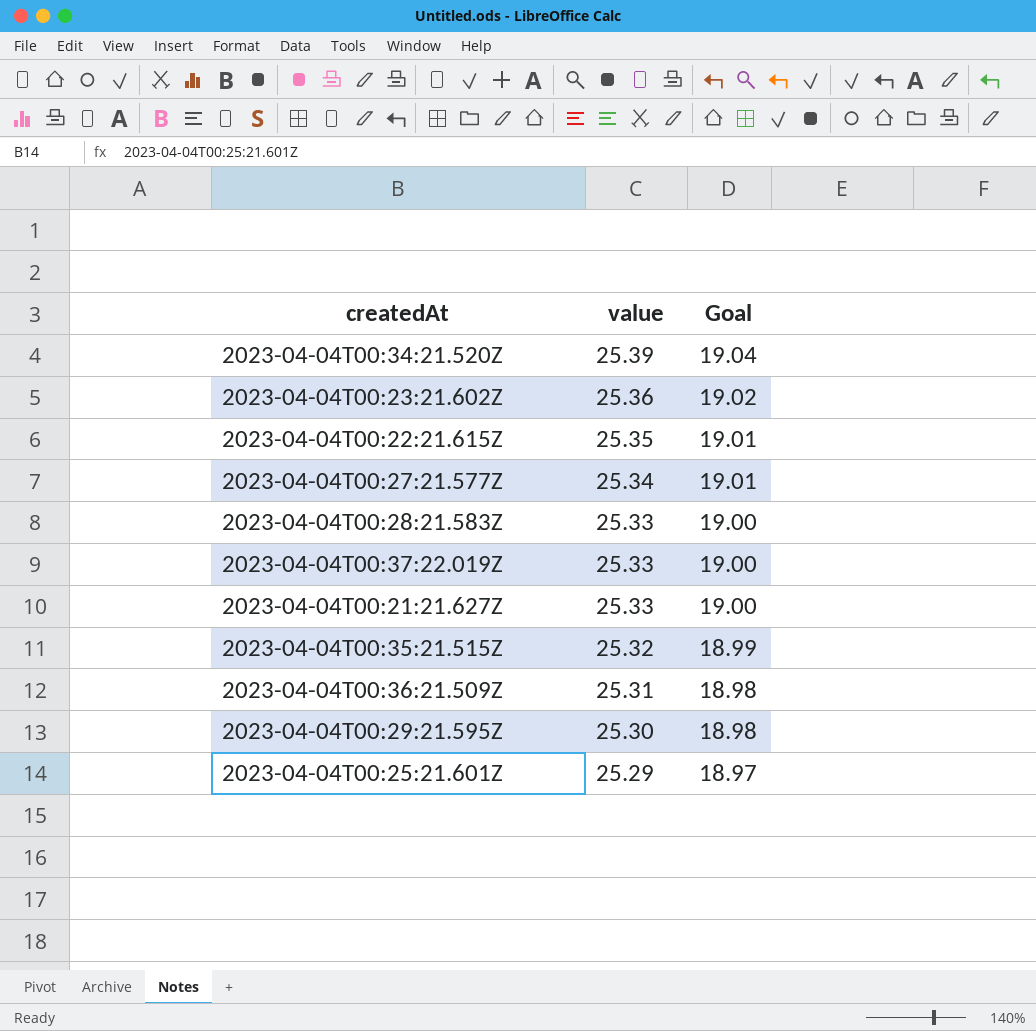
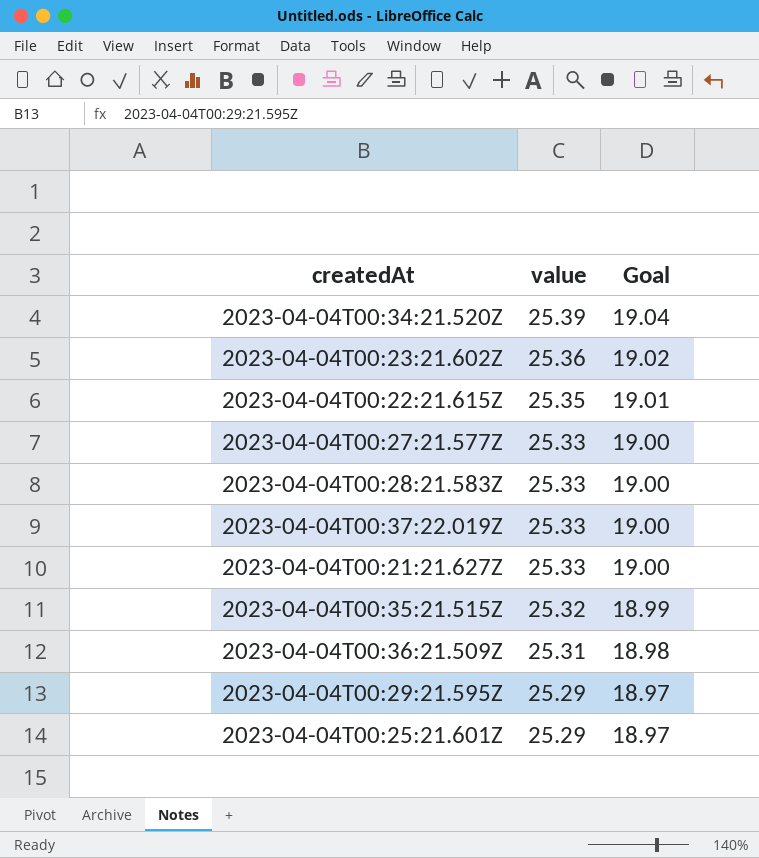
2023-04-04T00:27:21.577Z | value: 25.34 -> 25.33
2023-04-04T00:27:21.577Z | Goal: 19.01 -> 19.00
2023-04-04T00:29:21.595Z | value: 25.30 -> 25.29
2023-04-04T00:29:21.595Z | Goal: 18.98 -> 18.97

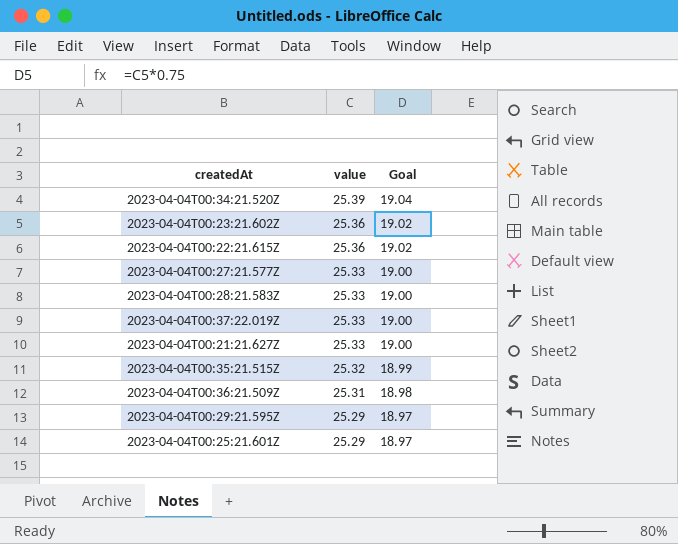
2023-04-04T00:22:21.615Z | value: 25.35 -> 25.36
2023-04-04T00:22:21.615Z | Goal: 19.01 -> 19.02

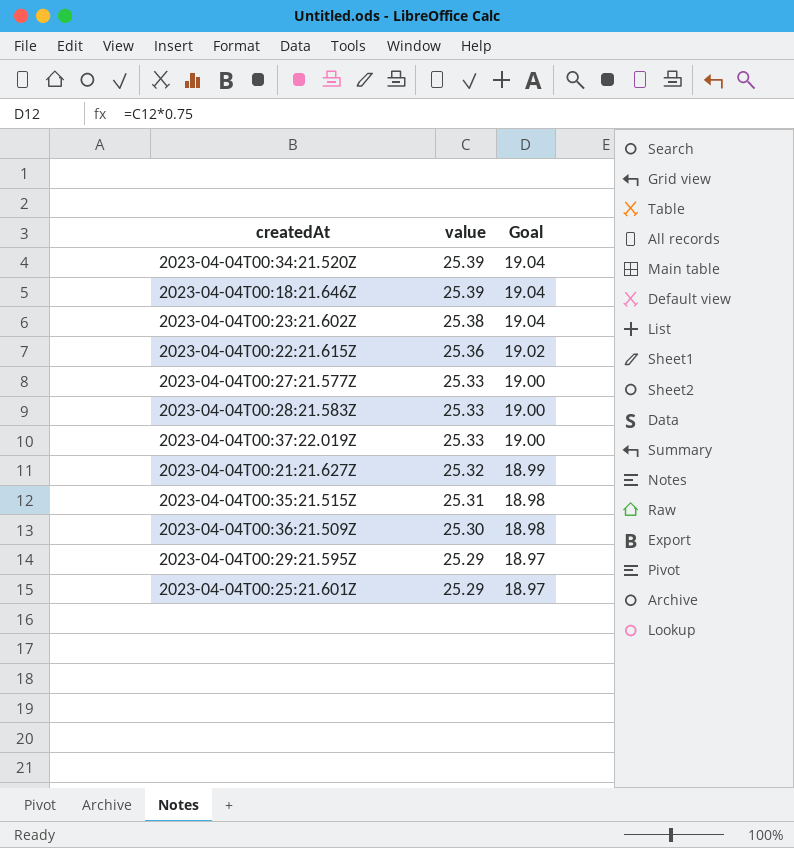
row 2023-04-04T00:18:21.646Z: none -> 25.39 | 19.04
2023-04-04T00:23:21.602Z | value: 25.36 -> 25.38
2023-04-04T00:23:21.602Z | Goal: 19.02 -> 19.04
2023-04-04T00:21:21.627Z | value: 25.33 -> 25.32
2023-04-04T00:21:21.627Z | Goal: 19.00 -> 18.99
2023-04-04T00:35:21.515Z | value: 25.32 -> 25.31
2023-04-04T00:35:21.515Z | Goal: 18.99 -> 18.98
2023-04-04T00:36:21.509Z | value: 25.31 -> 25.30

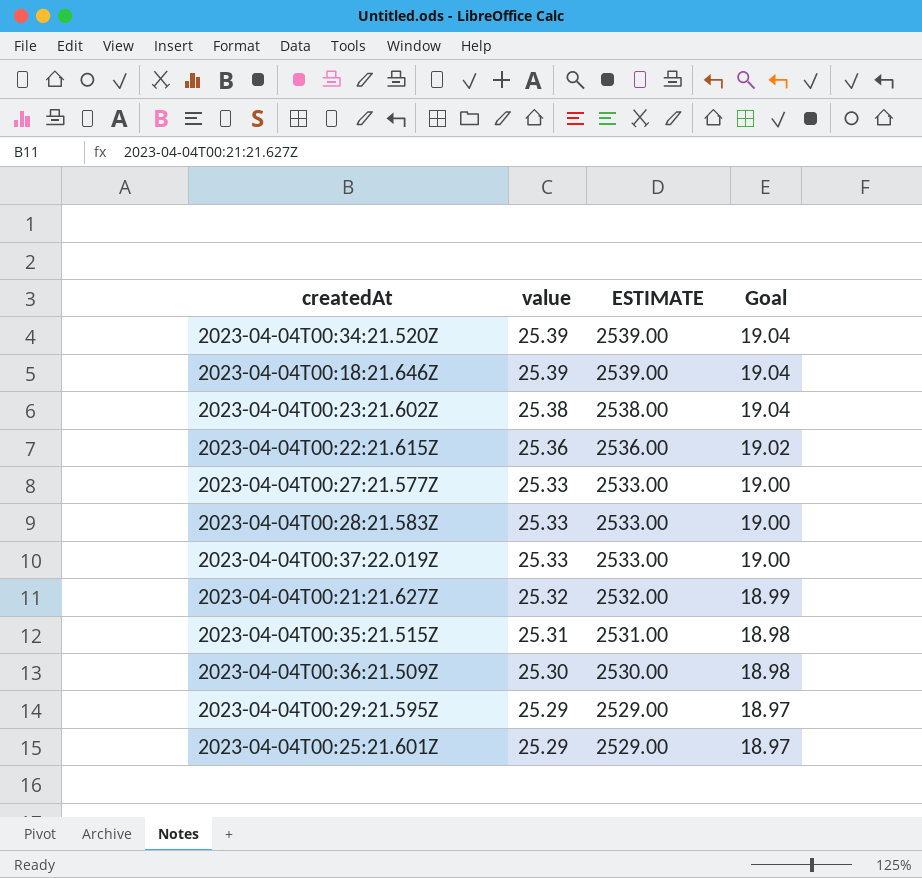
column ESTIMATE | formula: none -> [value] * 100

